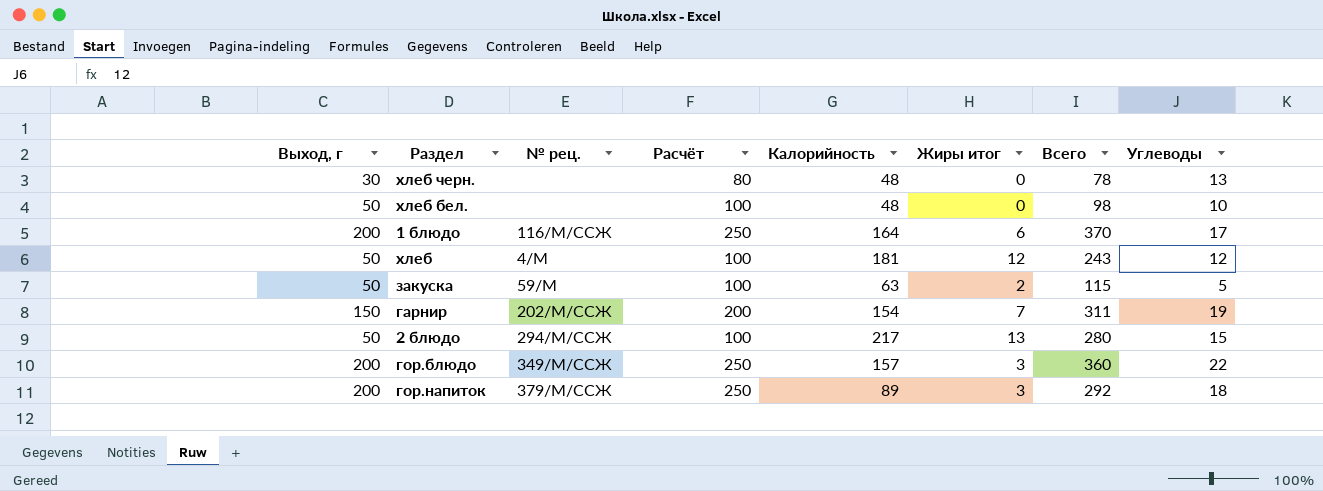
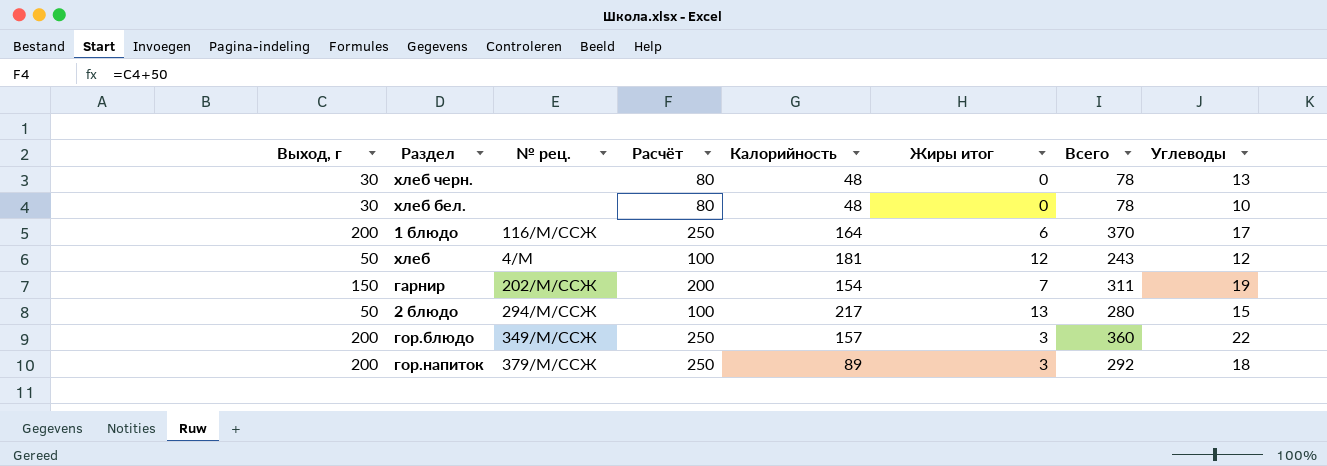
row закуска: 50 | 59/М | 100 | 63 | 2 | 115 | 5 -> none
хлеб бел. | Выход, г: 50 -> 30
хлеб бел. | Расчёт: 100 -> 80
хлеб бел. | Всего: 98 -> 78

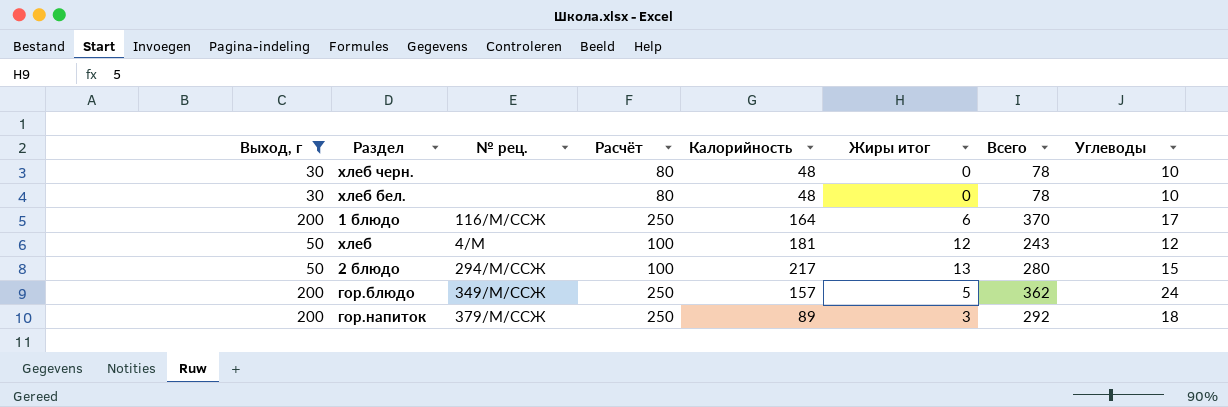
filter: none -> Выход, г != 150
хлеб черн. | Углеводы: 13 -> 10
гор.блюдо | Жиры итог: 3 -> 5
гор.блюдо | Всего: 360 -> 362
гор.блюдо | Углеводы: 22 -> 24

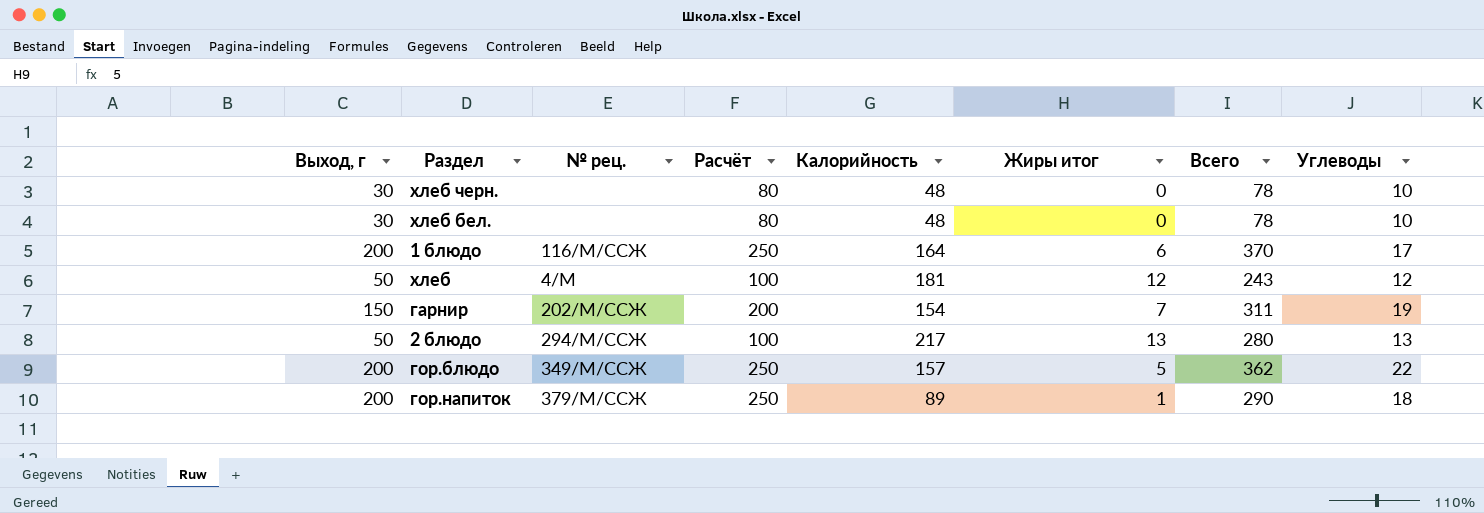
filter: Выход, г != 150 -> none
2 блюдо | Углеводы: 15 -> 13
гор.блюдо | Углеводы: 24 -> 22
гор.напиток | Жиры итог: 3 -> 1
гор.напиток | Всего: 292 -> 290

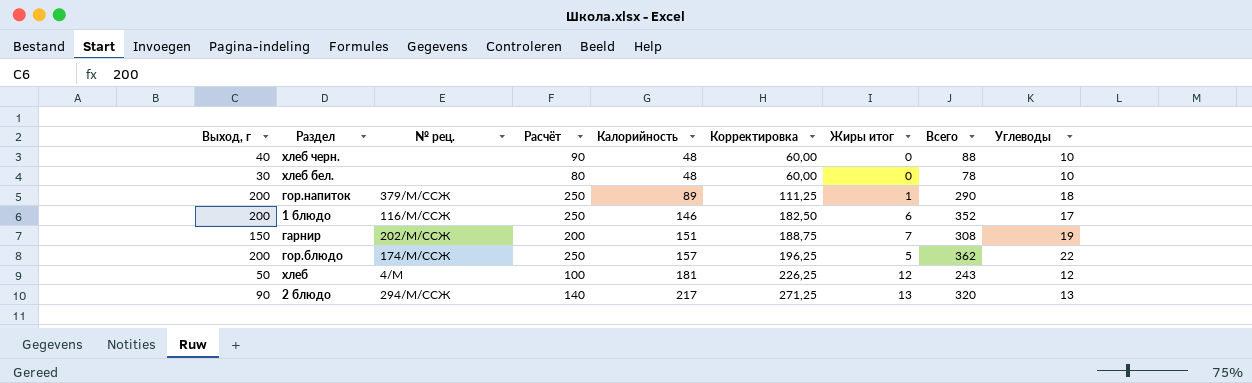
row order: none -> Калорийность ascending
column Корректировка | formula: none -> [Калорийность] * 1,25
хлеб черн. | Выход, г: 30 -> 40
хлеб черн. | Расчёт: 80 -> 90
хлеб черн. | Всего: 78 -> 88
1 блюдо | Калорийность: 164 -> 146
1 блюдо | Всего: 370 -> 352
гарнир | Калорийность: 154 -> 151
гарнир | Всего: 311 -> 308
гор.блюдо | № рец.: 349/М/ССЖ -> 174/М/ССЖ
2 блюдо | Выход, г: 50 -> 90
2 блюдо | Расчёт: 100 -> 140
2 блюдо | Всего: 280 -> 320

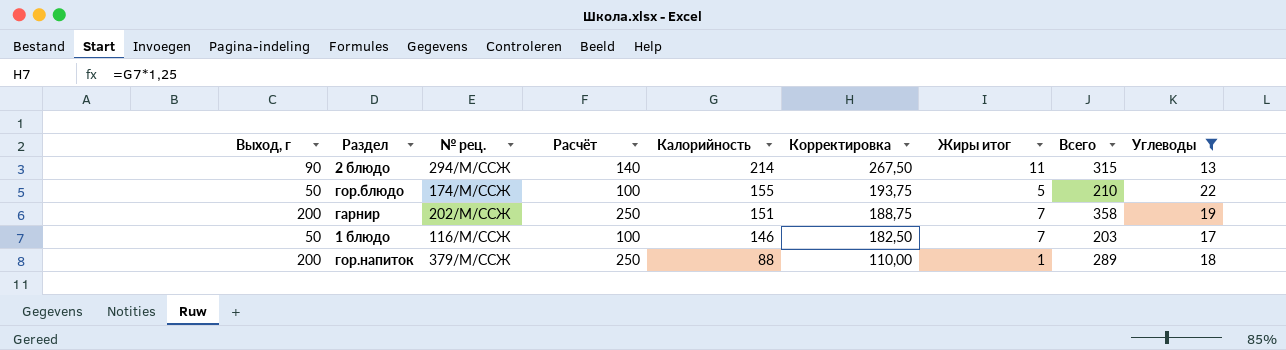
filter: none -> Углеводы >= 13
row order: Калорийность ascending -> Калорийность descending
2 блюдо | Калорийность: 217 -> 214
2 блюдо | Корректировка: 271,25 -> 267,50
2 блюдо | Жиры итог: 13 -> 11
2 блюдо | Всего: 320 -> 315
гор.блюдо | Выход, г: 200 -> 50
гор.блюдо | Расчёт: 250 -> 100
гор.блюдо | Калорийность: 157 -> 155
гор.блюдо | Корректировка: 196,25 -> 193,75
гор.блюдо | Всего: 362 -> 210
гарнир | Выход, г: 150 -> 200
гарнир | Расчёт: 200 -> 250
гарнир | Всего: 308 -> 358
1 блюдо | Выход, г: 200 -> 50
1 блюдо | Расчёт: 250 -> 100
1 блюдо | Жиры итог: 6 -> 7
1 блюдо | Всего: 352 -> 203
гор.напиток | Калорийность: 89 -> 88
гор.напиток | Корректировка: 111,25 -> 110,00
гор.напиток | Всего: 290 -> 289

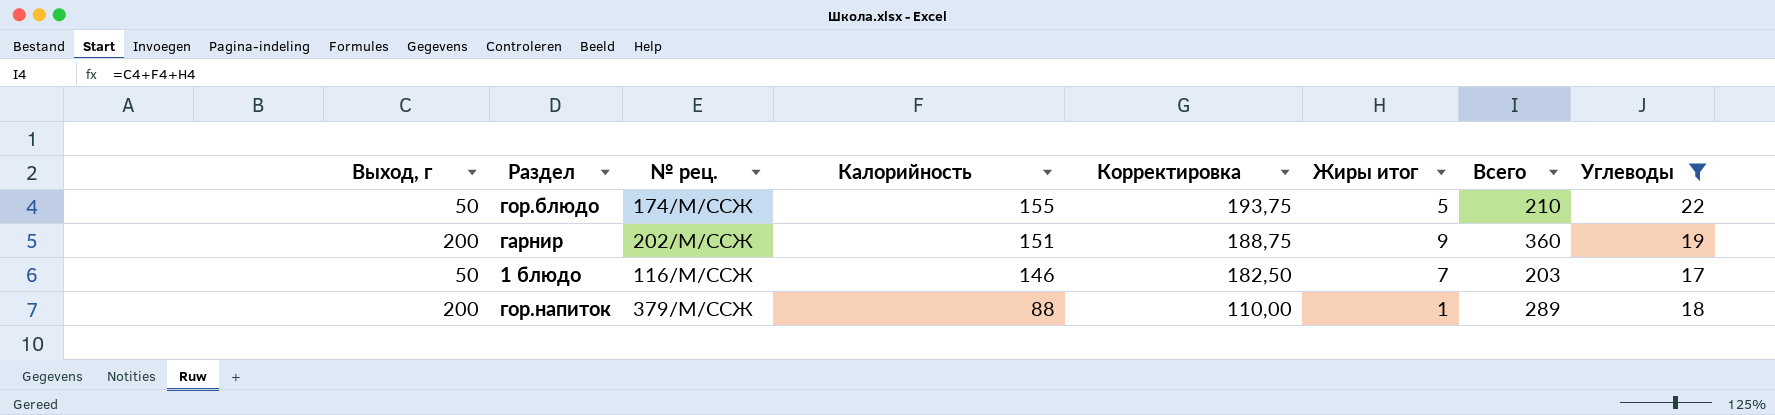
column Расчёт | formula: [Выход, г] + 50 -> none
row 2 блюдо: 90 | 294/М/ССЖ | 140 | 214 | 267,50 | 11 | 315 | 13 -> none
гарнир | Жиры итог: 7 -> 9
гарнир | Всего: 358 -> 360

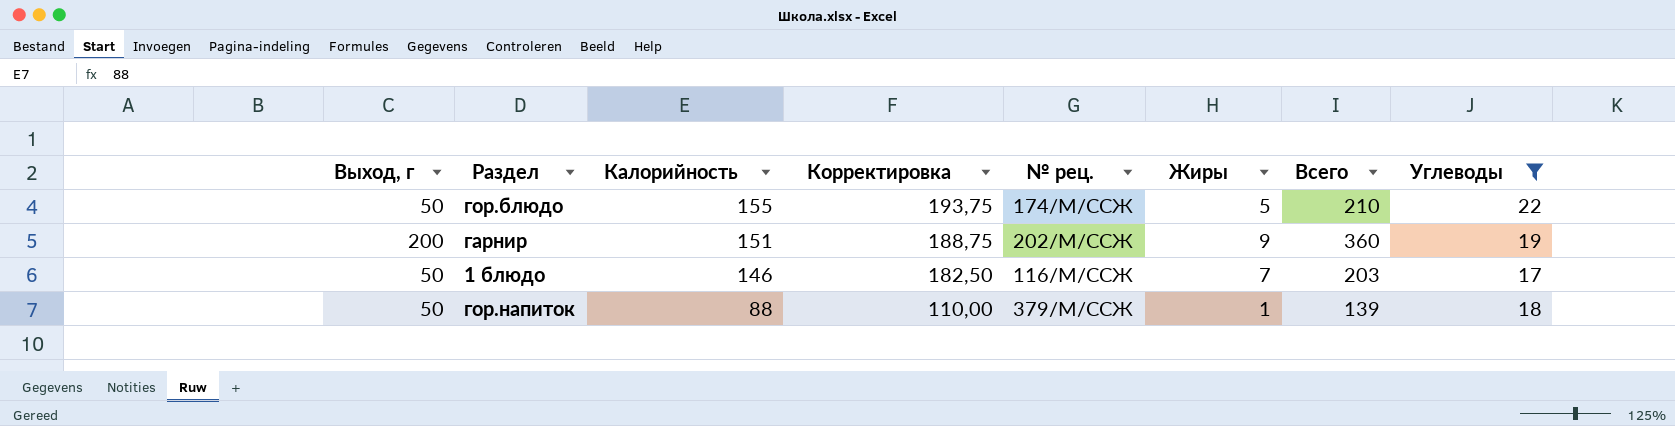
column № рец. | position: 3 -> 5
column name: Жиры итог -> Жиры
гор.напиток | Выход, г: 200 -> 50
гор.напиток | Всего: 289 -> 139

